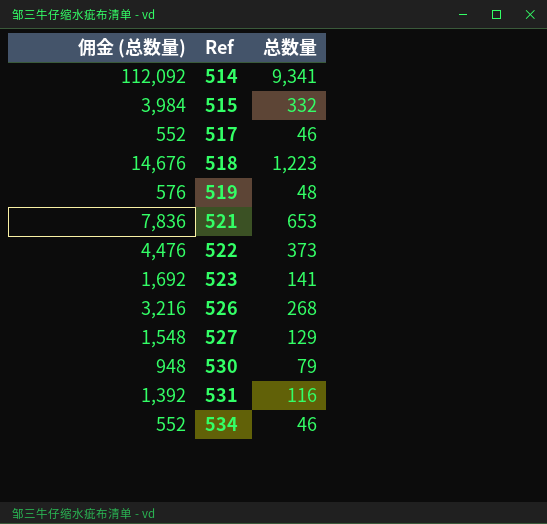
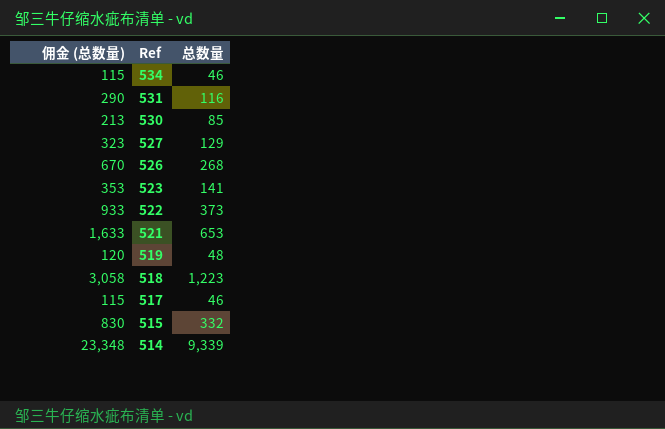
row order: Ref ascending -> Ref descending
column 佣金 (总数量) | formula: [总数量] * 12 -> [总数量] * 2.5
530 | 总数量: 79 -> 85
514 | 总数量: 9,341 -> 9,339

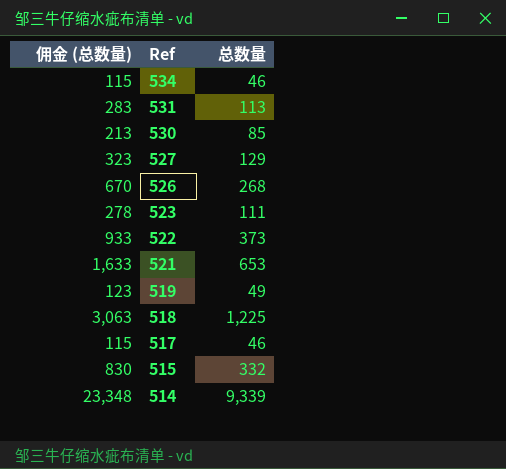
531 | 佣金 (总数量): 290 -> 283
531 | 总数量: 116 -> 113
523 | 佣金 (总数量): 353 -> 278
523 | 总数量: 141 -> 111
519 | 佣金 (总数量): 120 -> 123
519 | 总数量: 48 -> 49
518 | 佣金 (总数量): 3,058 -> 3,063
518 | 总数量: 1,223 -> 1,225

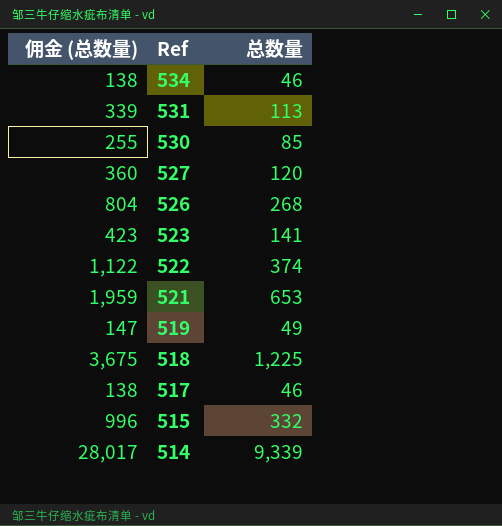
column 佣金 (总数量) | formula: [总数量] * 2.5 -> [总数量] * 3
527 | 总数量: 129 -> 120
523 | 总数量: 111 -> 141
522 | 总数量: 373 -> 374

